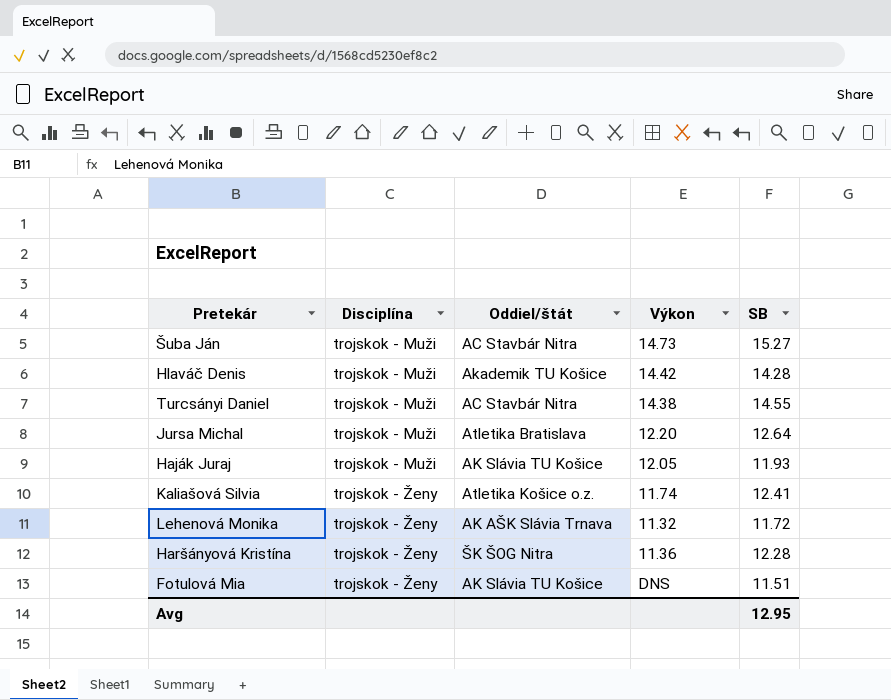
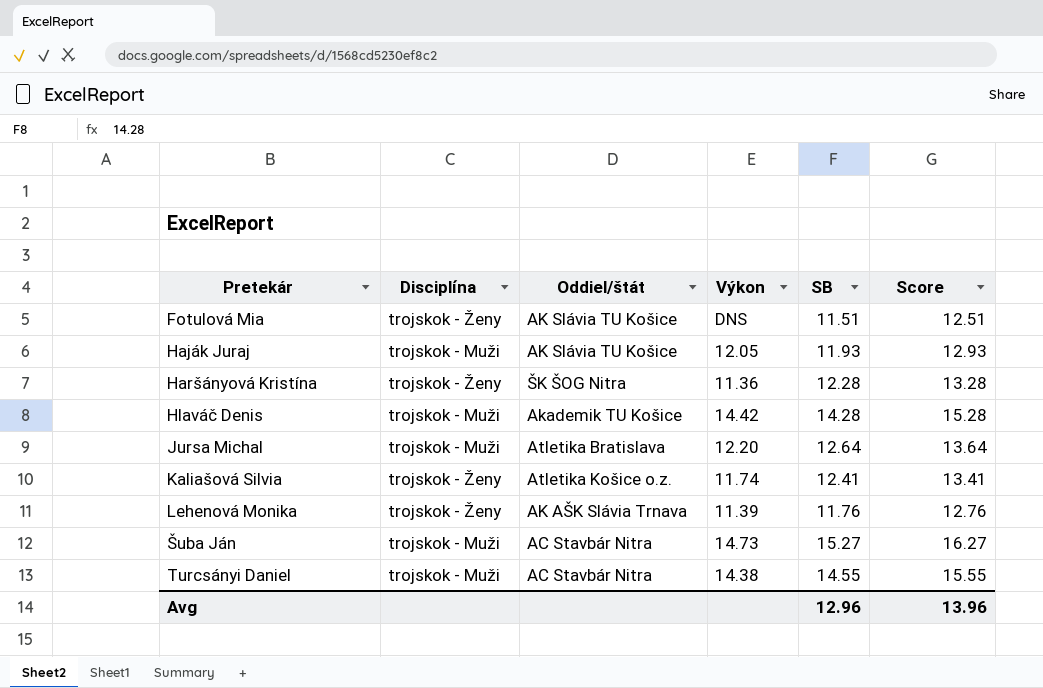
row order: Disciplína ascending -> Pretekár ascending
column Score | formula: none -> [SB] + 1
Lehenová Monika | Výkon: 11.32 -> 11.39
Lehenová Monika | SB: 11.72 -> 11.76
Avg | SB: 12.95 -> 12.96

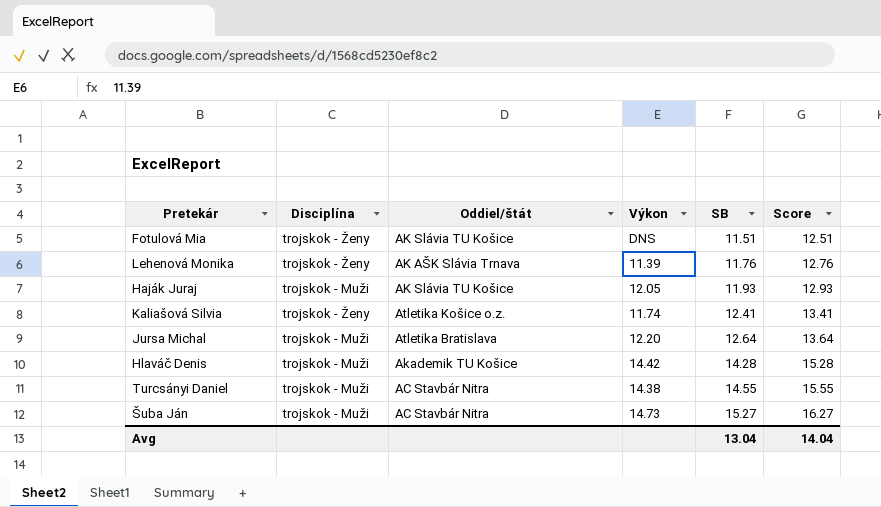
row order: Pretekár ascending -> SB ascending
row Haršányová Kristína: trojskok - Ženy | ŠK ŠOG Nitra | 11.36 | 12.28 | 13.28 -> none
Avg | SB: 12.96 -> 13.04
Avg | Score: 13.96 -> 14.04

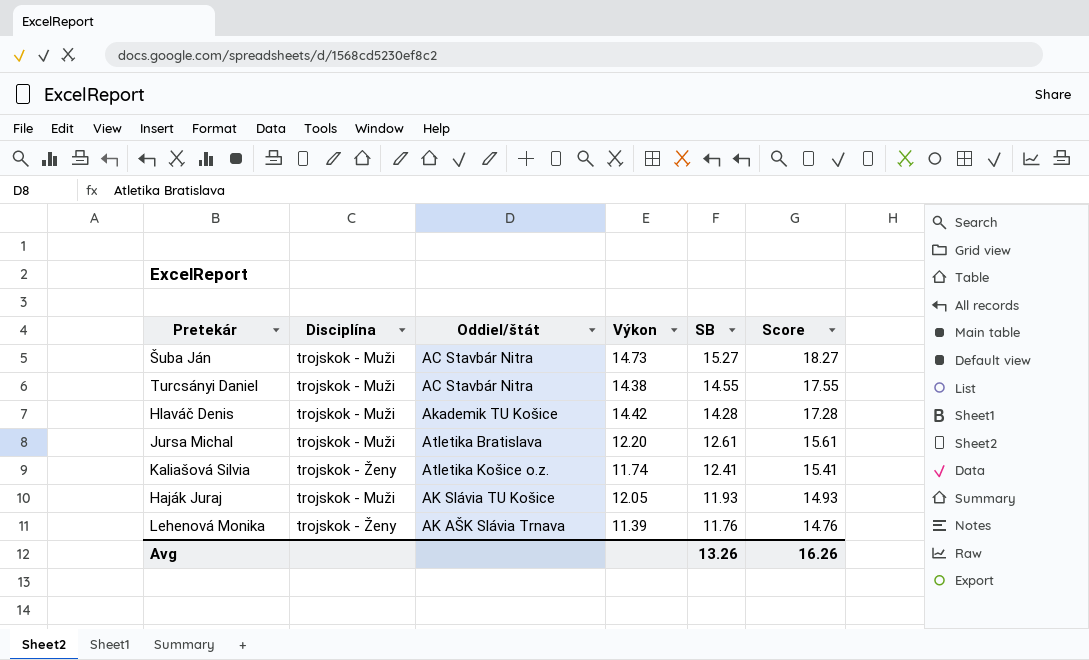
row order: SB ascending -> SB descending
column Score | formula: [SB] + 1 -> [SB] + 3
row Fotulová Mia: trojskok - Ženy | AK Slávia TU Košice | DNS | 11.51 | 12.51 -> none
Jursa Michal | SB: 12.64 -> 12.61
Avg | SB: 13.04 -> 13.26
Avg | Score: 14.04 -> 16.26

